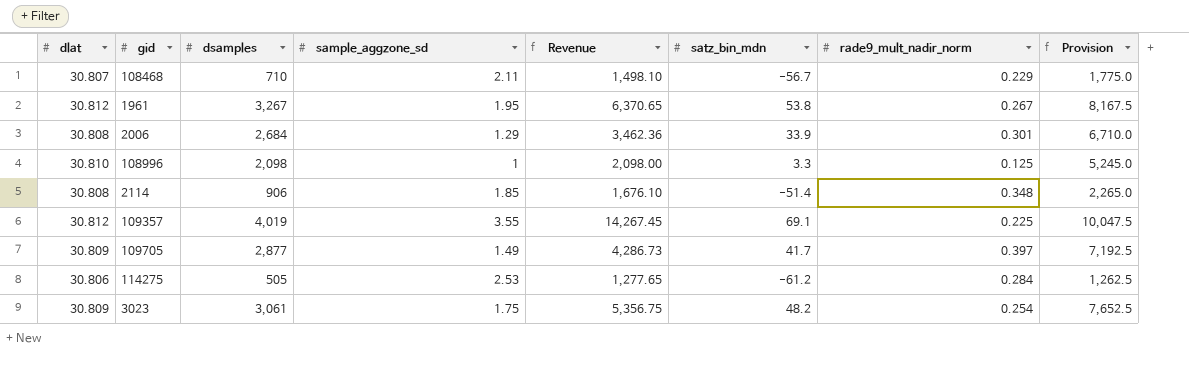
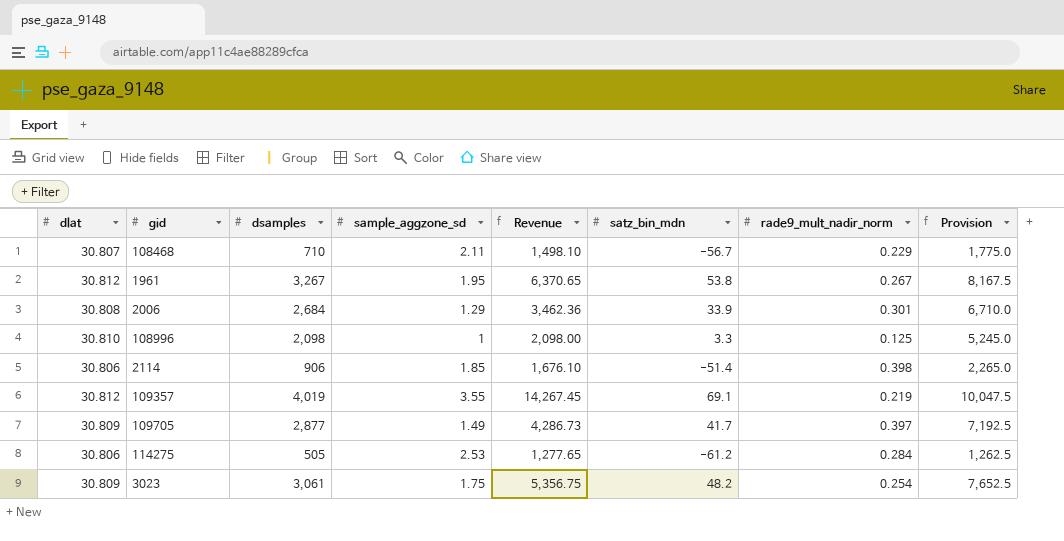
2114 | dlat: 30.808 -> 30.806
2114 | rade9_mult_nadir_norm: 0.348 -> 0.398
109357 | rade9_mult_nadir_norm: 0.225 -> 0.219

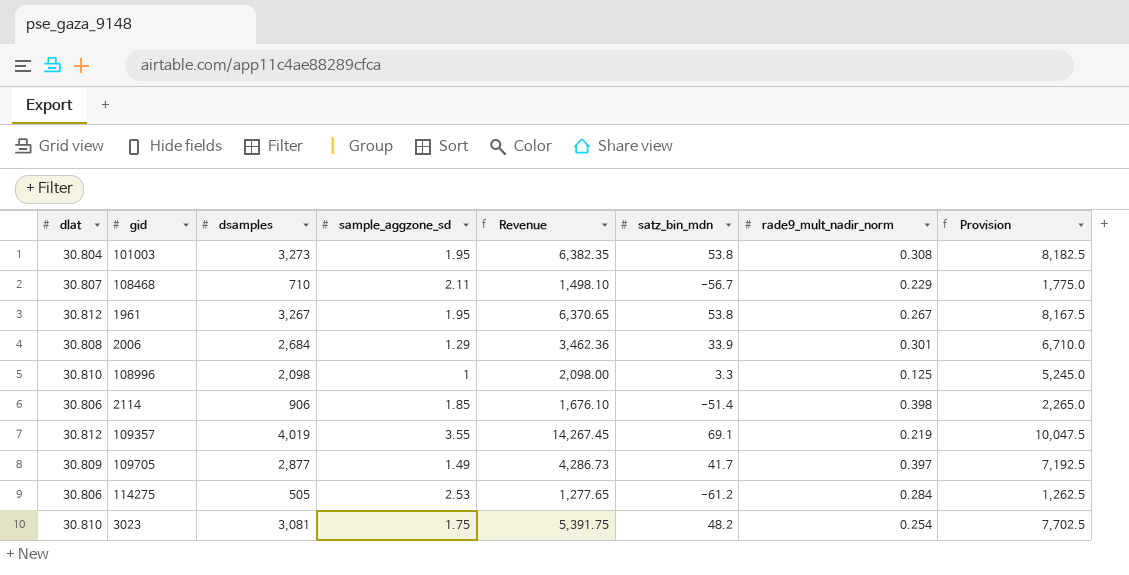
row 101003: none -> 30.804 | 3,273 | 1.95 | 6,382.35 | 53.8 | 0.308 | 8,182.5
3023 | dlat: 30.809 -> 30.810
3023 | dsamples: 3,061 -> 3,081
3023 | Revenue: 5,356.75 -> 5,391.75
3023 | Provision: 7,652.5 -> 7,702.5

